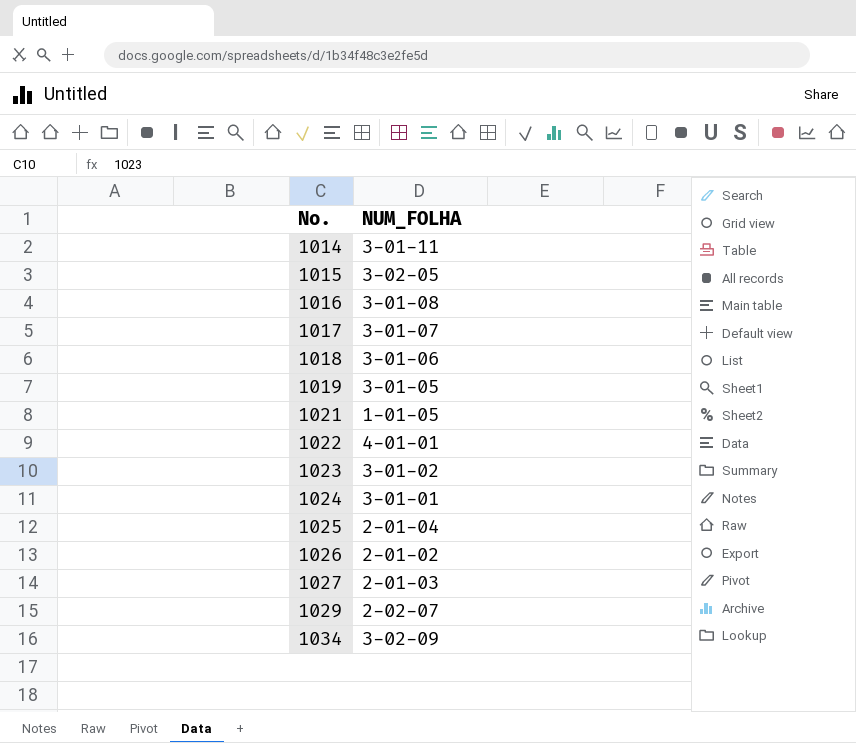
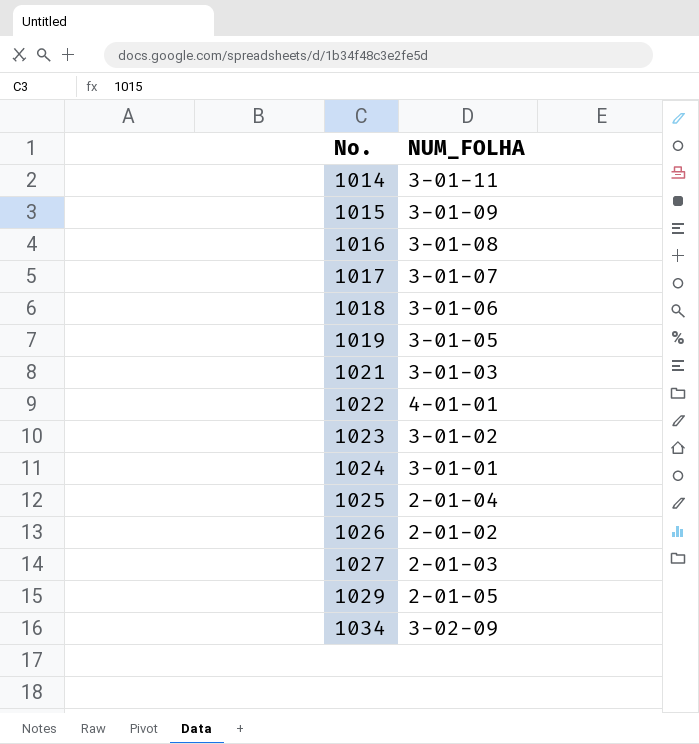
1015 | NUM_FOLHA: 3-02-05 -> 3-01-09
1021 | NUM_FOLHA: 1-01-05 -> 3-01-03
1029 | NUM_FOLHA: 2-02-07 -> 2-01-05

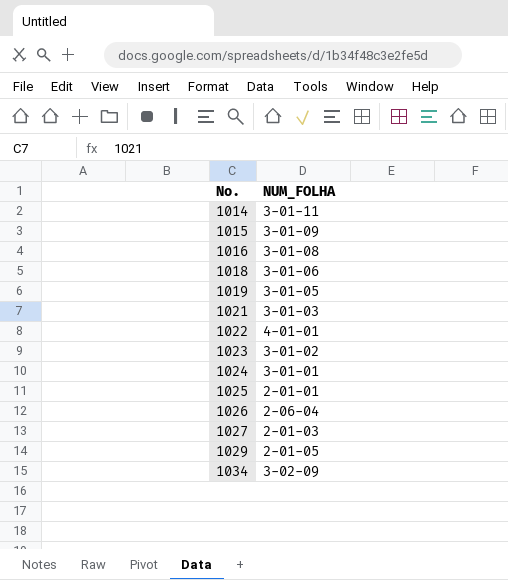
row 1017: 3-01-07 -> none
1025 | NUM_FOLHA: 2-01-04 -> 2-01-01
1026 | NUM_FOLHA: 2-01-02 -> 2-06-04

